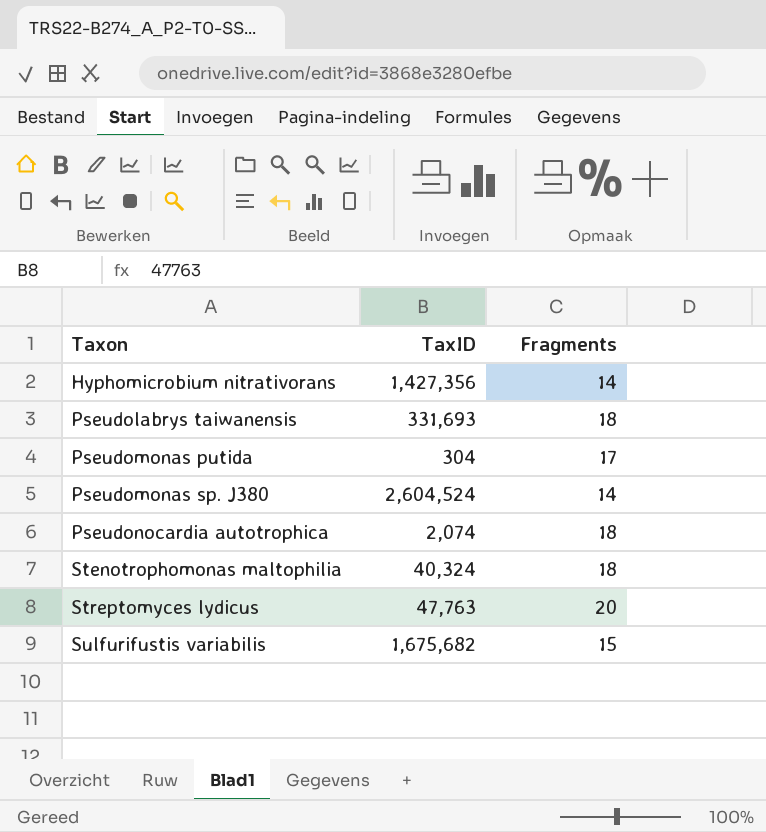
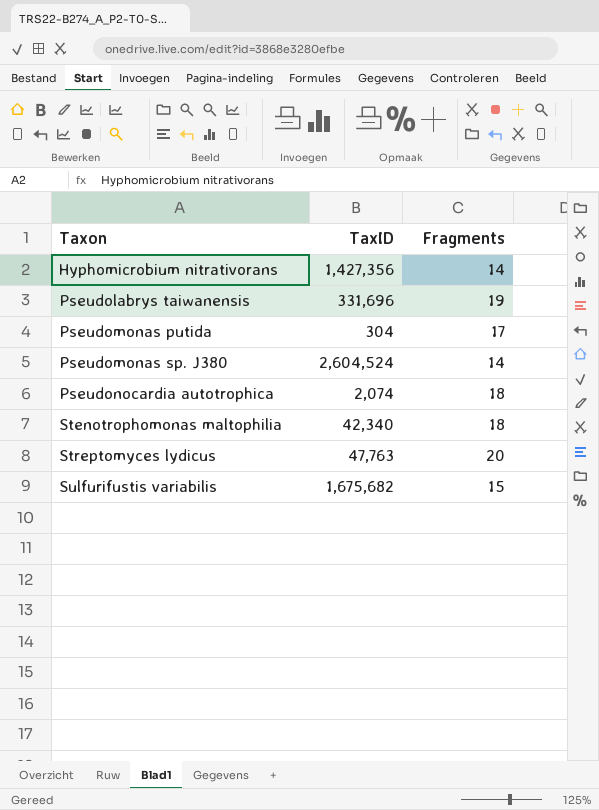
Pseudolabrys taiwanensis | TaxID: 331,693 -> 331,696
Pseudolabrys taiwanensis | Fragments: 18 -> 19
Stenotrophomonas maltophilia | TaxID: 40,324 -> 42,340

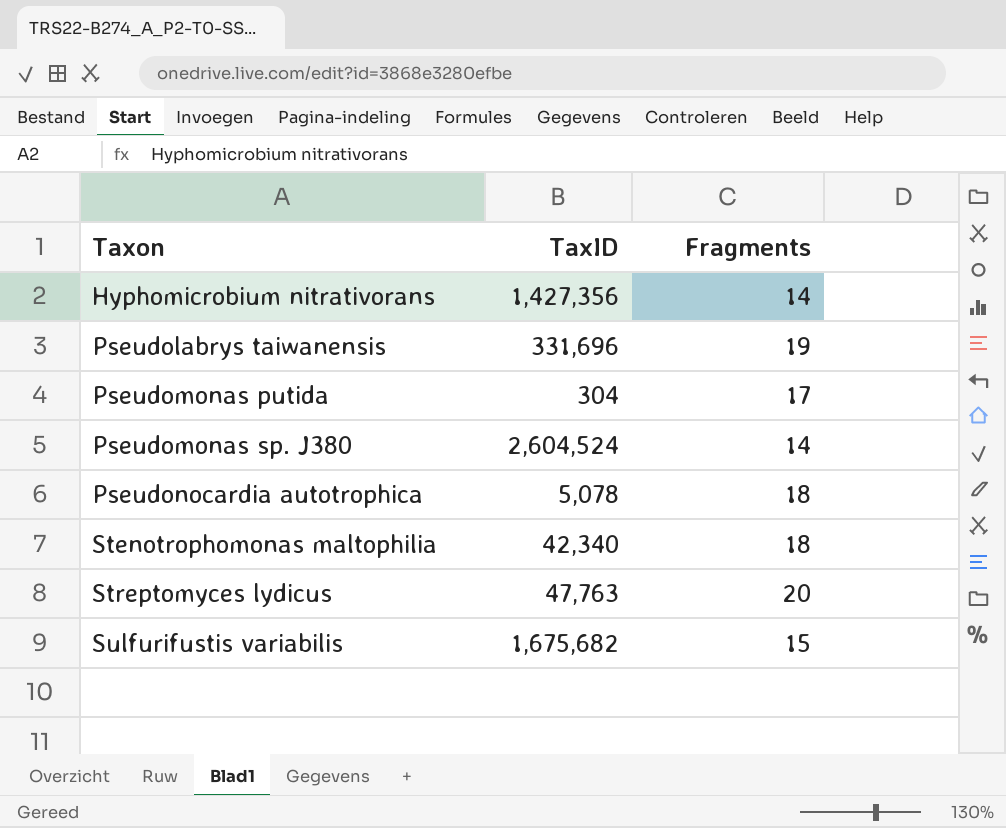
Pseudonocardia autotrophica | TaxID: 2,074 -> 5,078

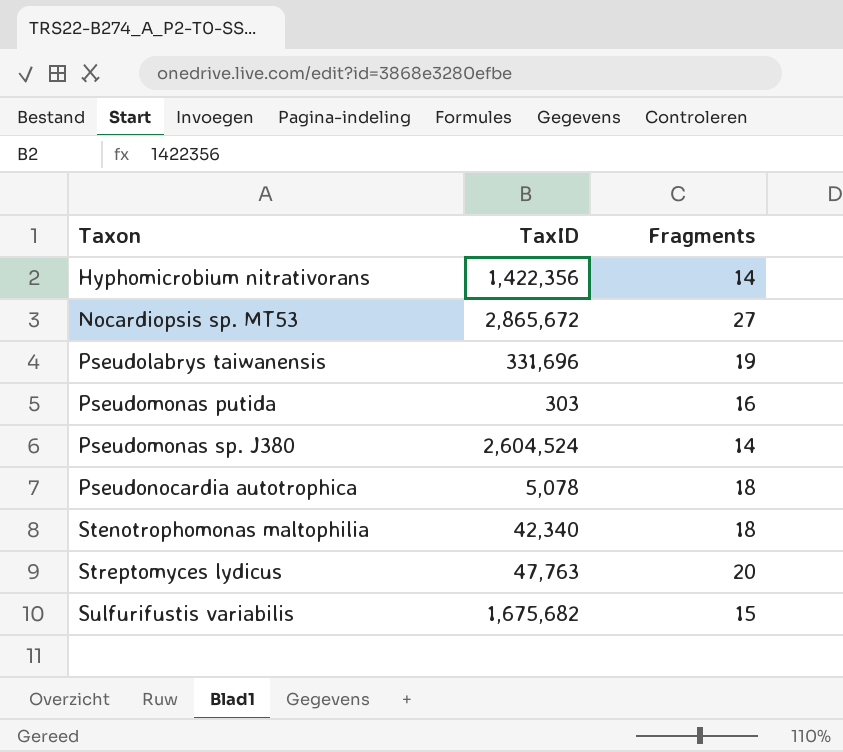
Hyphomicrobium nitrativorans | TaxID: 1,427,356 -> 1,422,356
row Nocardiopsis sp. MT53: none -> 2,865,672 | 27
Pseudomonas putida | TaxID: 304 -> 303
Pseudomonas putida | Fragments: 17 -> 16

